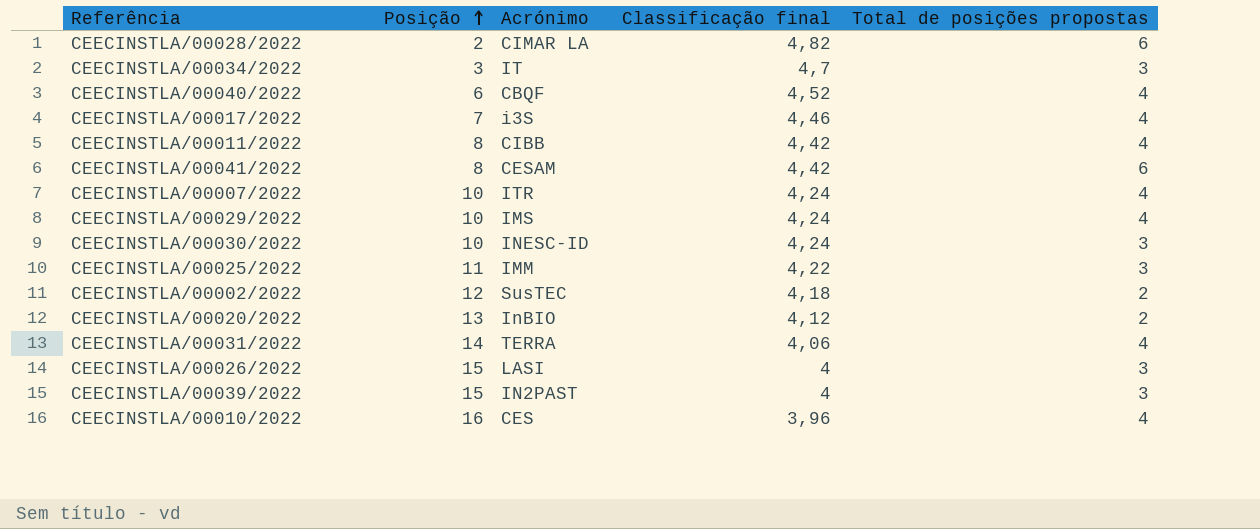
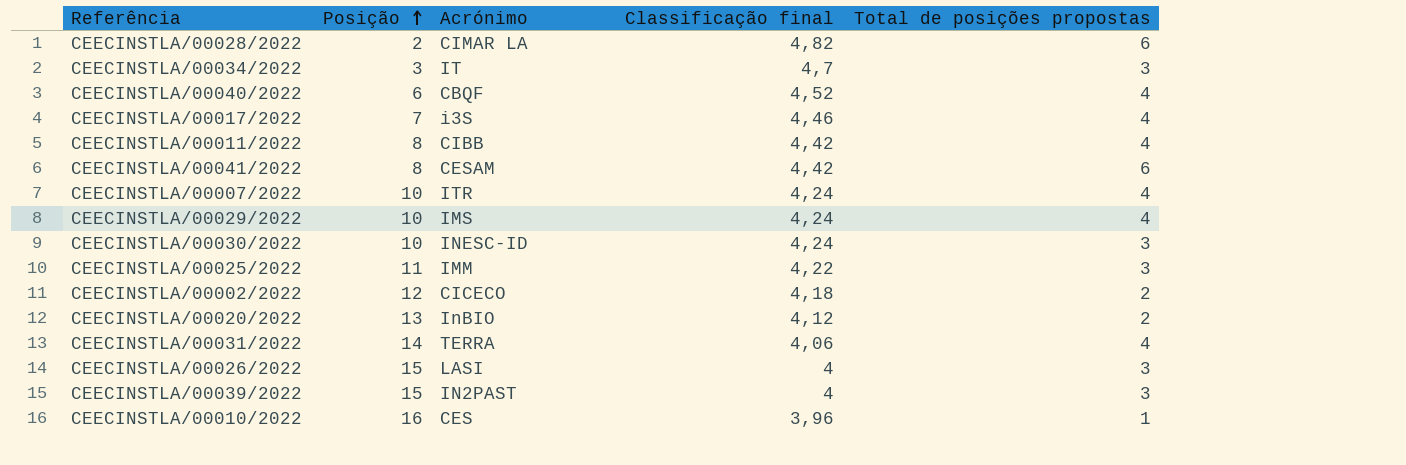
CEECINSTLA/00002/2022 | Acrónimo: SusTEC -> CICECO
CEECINSTLA/00010/2022 | Total de posições propostas: 4 -> 1

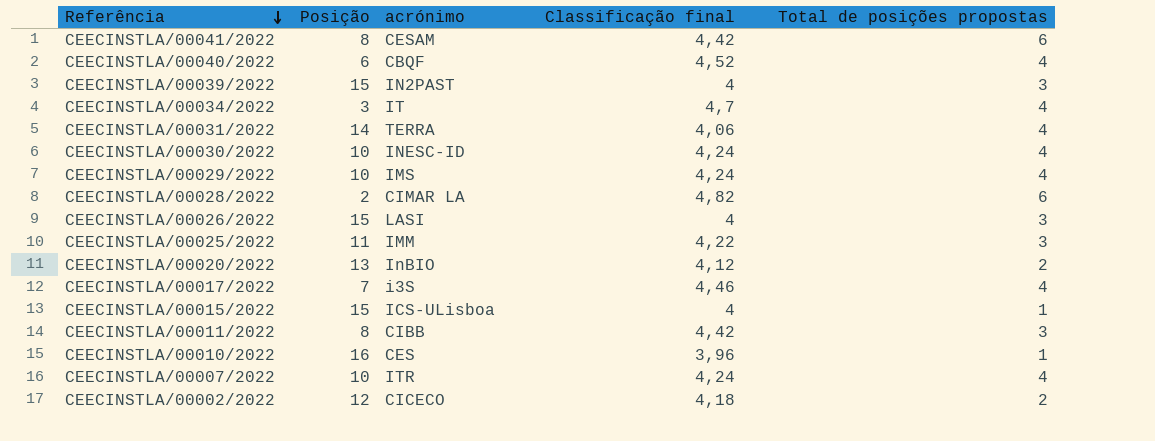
row order: Posição ascending -> Referência descending
column name: Acrónimo -> acrónimo
CEECINSTLA/00034/2022 | Total de posições propostas: 3 -> 4
CEECINSTLA/00030/2022 | Total de posições propostas: 3 -> 4
row CEECINSTLA/00015/2022: none -> 15 | ICS-ULisboa | 4 | 1
CEECINSTLA/00011/2022 | Total de posições propostas: 4 -> 3

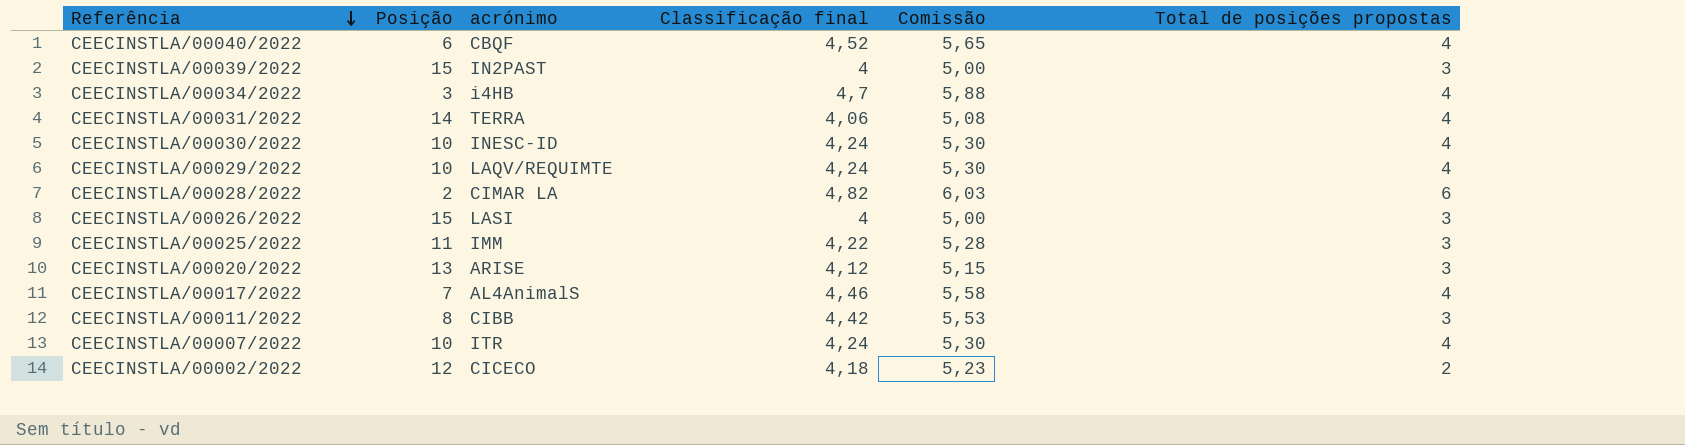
column Comissão | formula: none -> [Classificação final] * 1,25
row CEECINSTLA/00041/2022: 8 | CESAM | 4,42 | 6 -> none
row CEECINSTLA/00015/2022: 15 | ICS-ULisboa | 4 | 1 -> none
row CEECINSTLA/00010/2022: 16 | CES | 3,96 | 1 -> none
CEECINSTLA/00034/2022 | acrónimo: IT -> i4HB
CEECINSTLA/00029/2022 | acrónimo: IMS -> LAQV/REQUIMTE
CEECINSTLA/00020/2022 | acrónimo: InBIO -> ARISE
CEECINSTLA/00020/2022 | Total de posições propostas: 2 -> 3
CEECINSTLA/00017/2022 | acrónimo: i3S -> AL4AnimalS

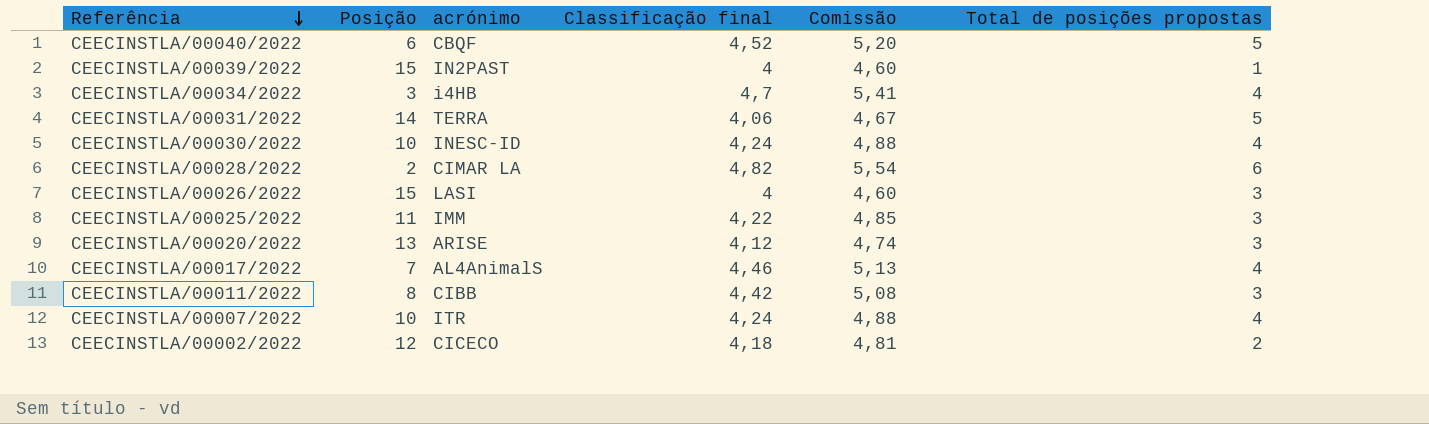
column Comissão | formula: [Classificação final] * 1,25 -> [Classificação final] * 1,15
row CEECINSTLA/00029/2022: 10 | LAQV/REQUIMTE | 4,24 | 5,30 | 4 -> none
CEECINSTLA/00040/2022 | Total de posições propostas: 4 -> 5
CEECINSTLA/00039/2022 | Total de posições propostas: 3 -> 1
CEECINSTLA/00031/2022 | Total de posições propostas: 4 -> 5

